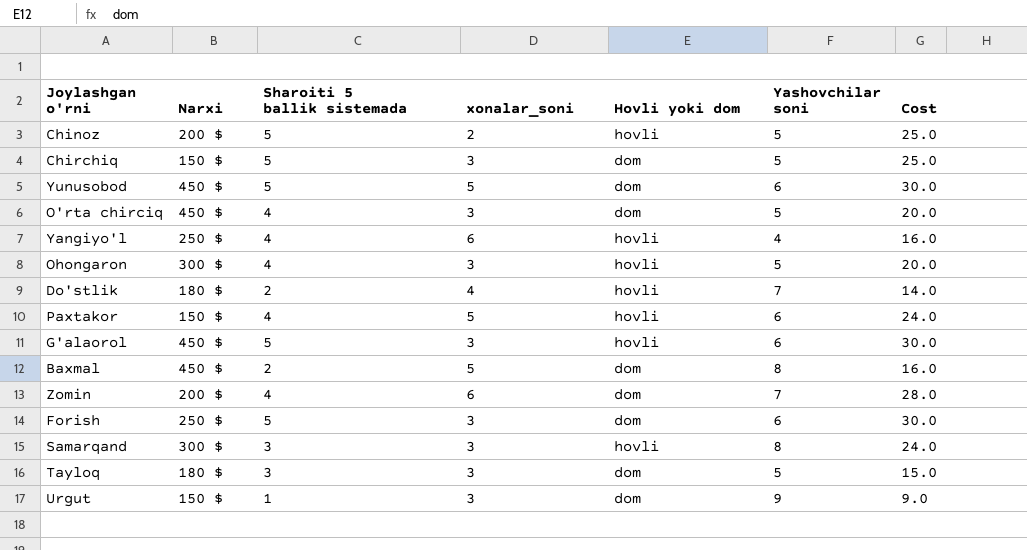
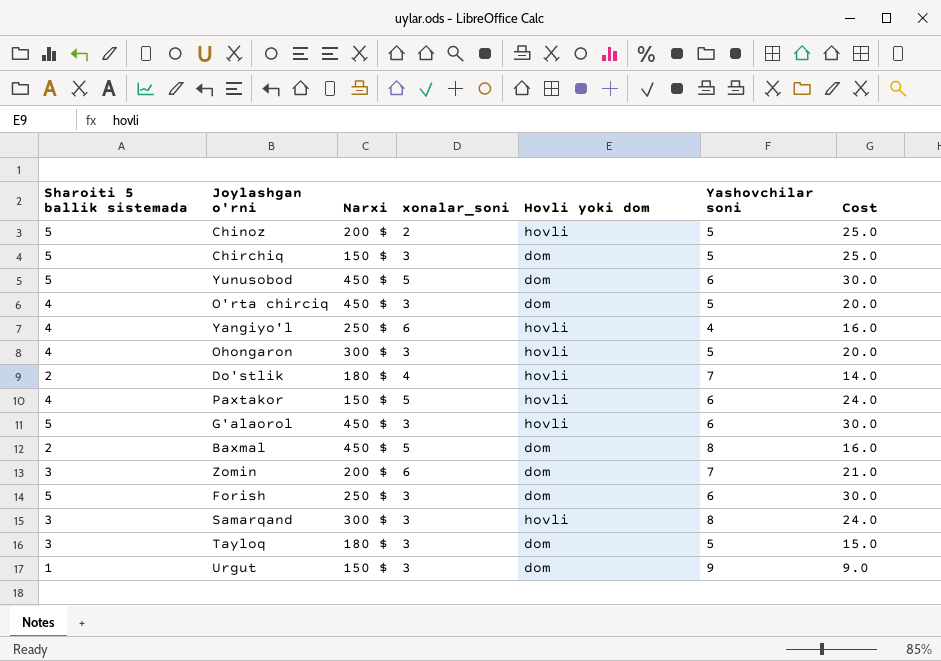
column Sharoiti 5 ballik sistemada | position: 3 -> 1
Zomin | Sharoiti 5 ballik sistemada: 4 -> 3
Zomin | Cost: 28.0 -> 21.0

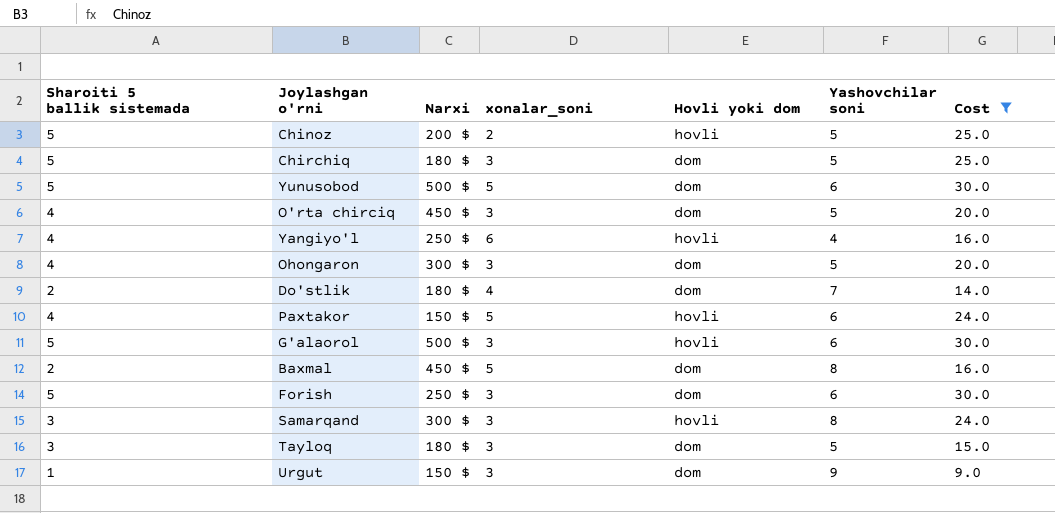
filter: none -> Cost != 21.0
Chirchiq | Narxi: 150 $ -> 180 $
Yunusobod | Narxi: 450 $ -> 500 $
Ohongaron | Hovli yoki dom: hovli -> dom
Do'stlik | Hovli yoki dom: hovli -> dom
G'alaorol | Narxi: 450 $ -> 500 $

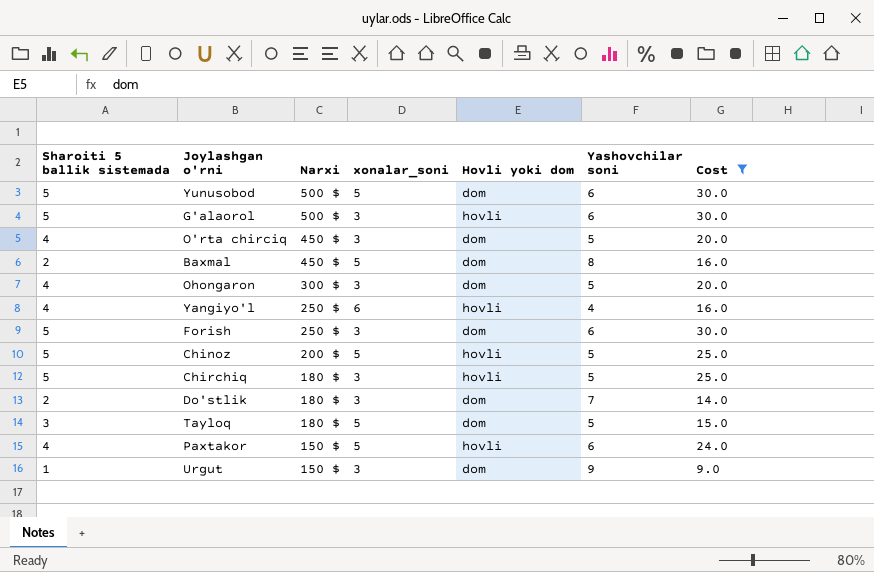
row order: none -> Narxi descending
row Samarqand: 3 | 300 $ | 3 | hovli | 8 | 24.0 -> none
Chinoz | xonalar_soni: 2 -> 5
Chirchiq | Hovli yoki dom: dom -> hovli
Do'stlik | xonalar_soni: 4 -> 3
Tayloq | xonalar_soni: 3 -> 5

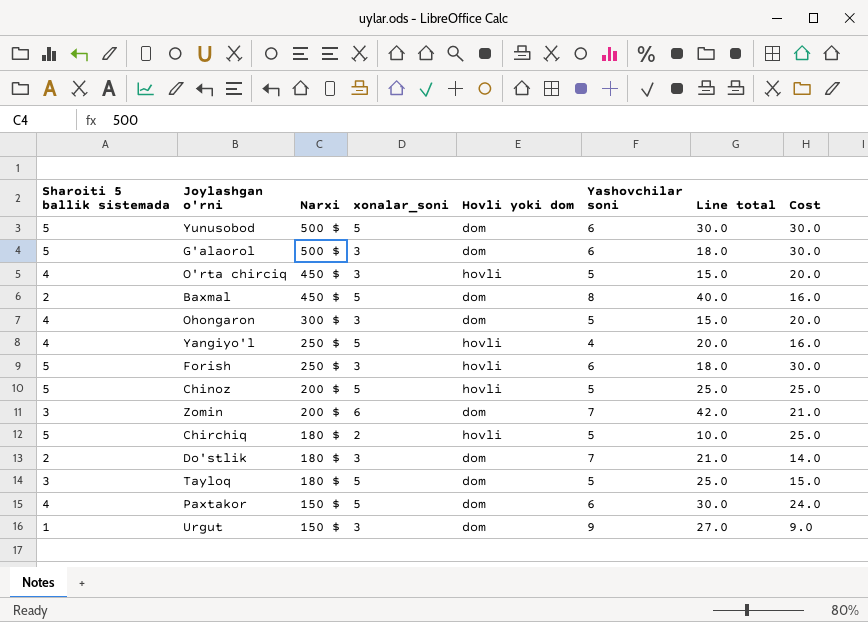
filter: Cost != 21.0 -> none
column Line total | formula: none -> [xonalar_soni] * [Yashovchilar soni]
G'alaorol | Hovli yoki dom: hovli -> dom
O'rta chirciq | Hovli yoki dom: dom -> hovli
Yangiyo'l | xonalar_soni: 6 -> 5
Forish | Hovli yoki dom: dom -> hovli
Chirchiq | xonalar_soni: 3 -> 2
Paxtakor | Hovli yoki dom: hovli -> dom

